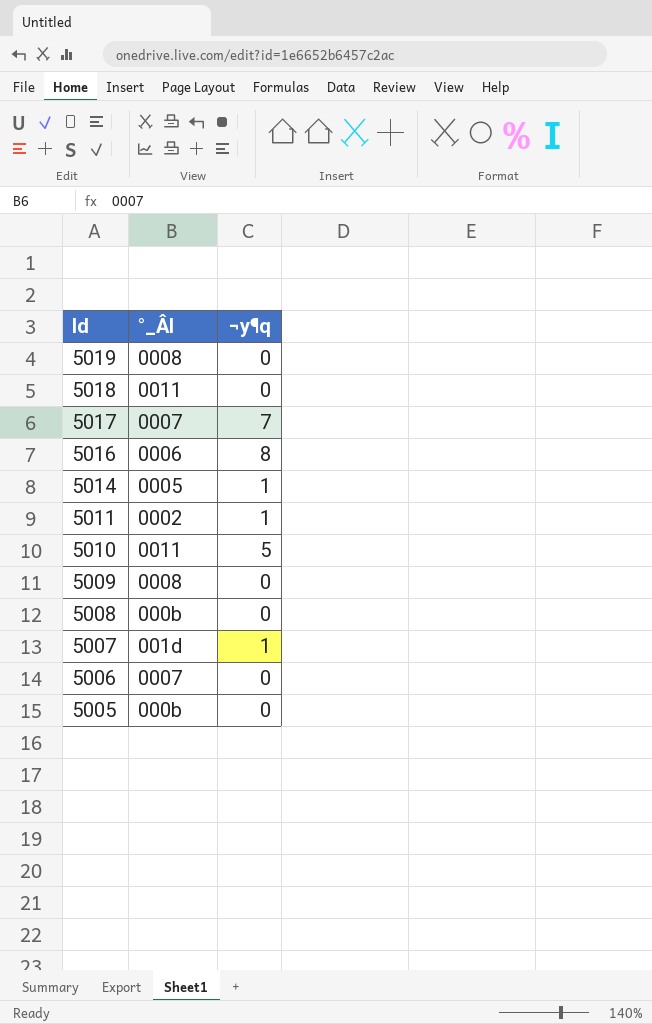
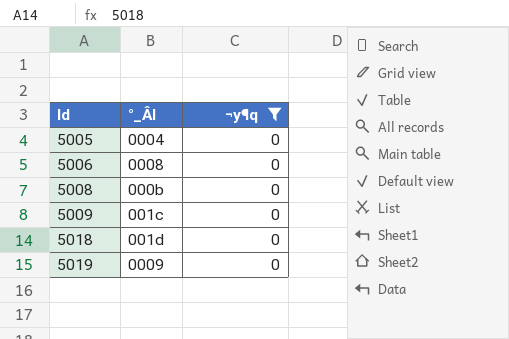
filter: none -> ¬y¶q = 0
row order: Id descending -> Id ascending
5005 | °_ÂI: 000b -> 0004
5006 | °_ÂI: 0007 -> 0008
5009 | °_ÂI: 0008 -> 001c
5018 | °_ÂI: 0011 -> 001d
5019 | °_ÂI: 0008 -> 0009

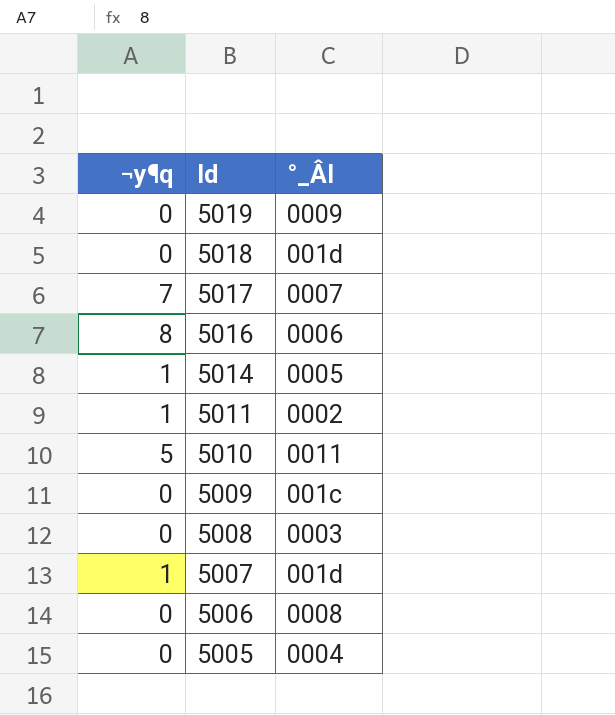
filter: ¬y¶q = 0 -> none
row order: Id ascending -> Id descending
column ¬y¶q | position: 3 -> 1
5008 | °_ÂI: 000b -> 0003

